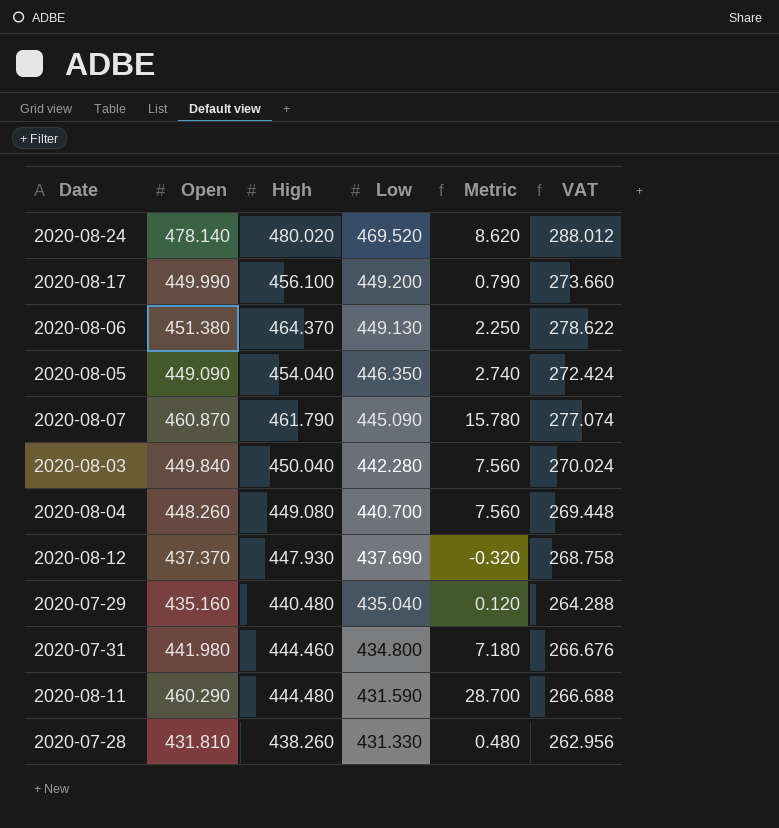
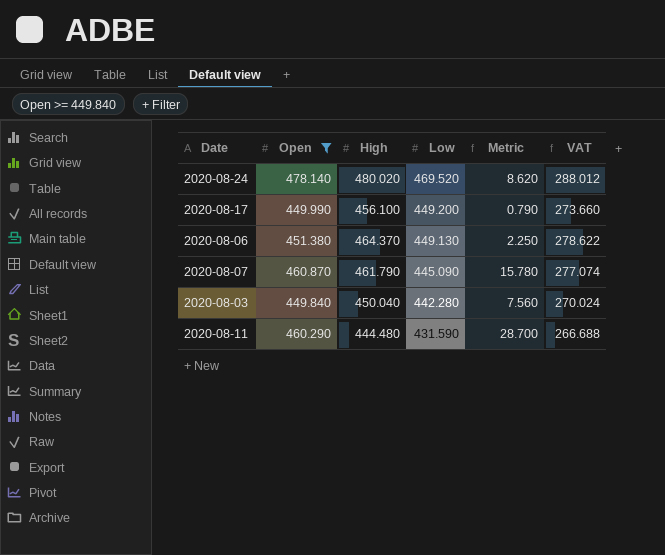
filter: none -> Open >= 449.840

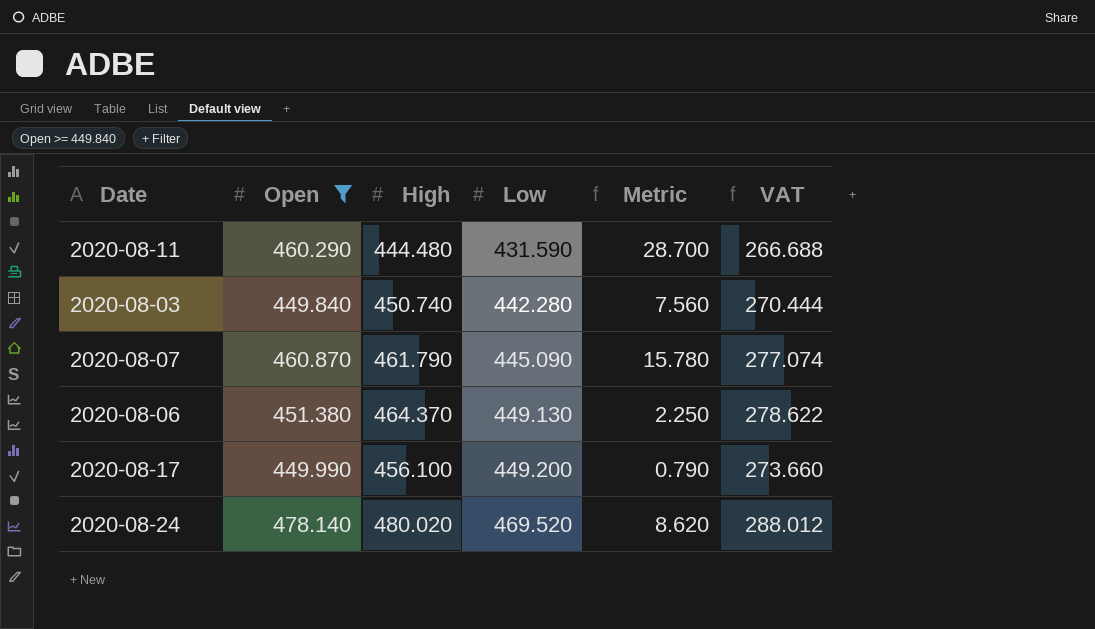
row order: Low descending -> Low ascending
2020-08-03 | High: 450.040 -> 450.740
2020-08-03 | VAT: 270.024 -> 270.444

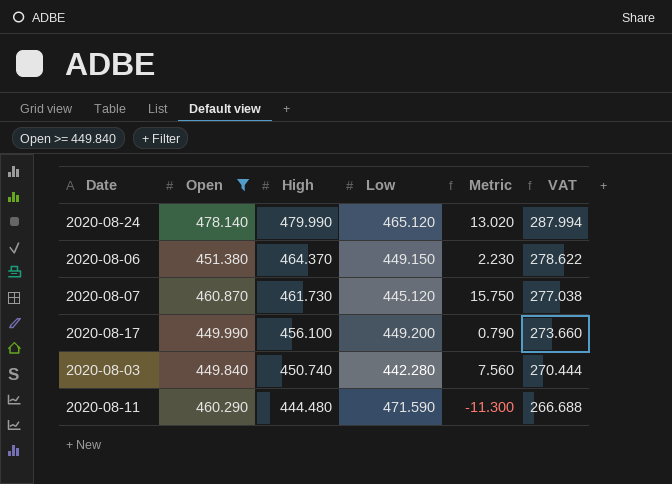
row order: Low ascending -> High descending
2020-08-24 | High: 480.020 -> 479.990
2020-08-24 | Low: 469.520 -> 465.120
2020-08-24 | Metric: 8.620 -> 13.020
2020-08-24 | VAT: 288.012 -> 287.994
2020-08-06 | Low: 449.130 -> 449.150
2020-08-06 | Metric: 2.250 -> 2.230
2020-08-07 | High: 461.790 -> 461.730
2020-08-07 | Low: 445.090 -> 445.120
2020-08-07 | Metric: 15.780 -> 15.750
2020-08-07 | VAT: 277.074 -> 277.038
2020-08-11 | Low: 431.590 -> 471.590
2020-08-11 | Metric: 28.700 -> -11.300

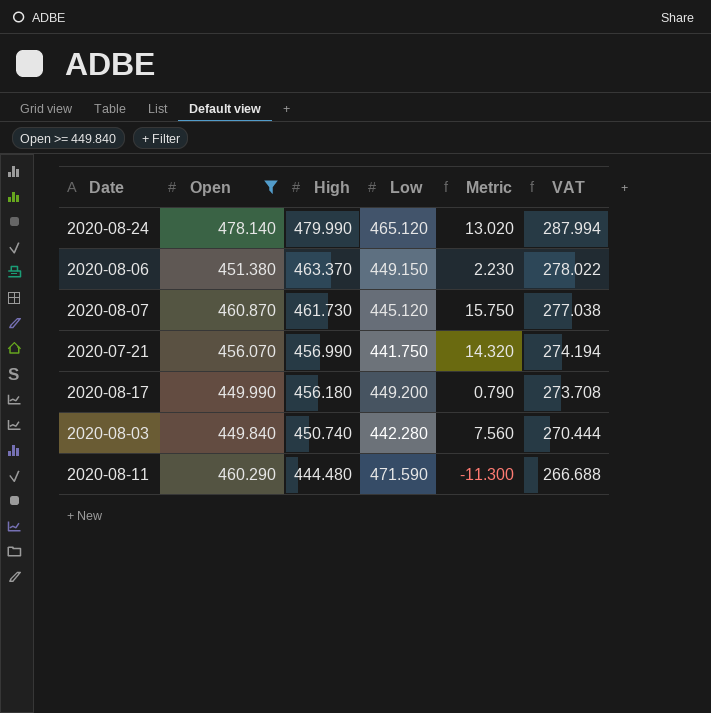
2020-08-06 | High: 464.370 -> 463.370
2020-08-06 | VAT: 278.622 -> 278.022
row 2020-07-21: none -> 456.070 | 456.990 | 441.750 | 14.320 | 274.194
2020-08-17 | High: 456.100 -> 456.180
2020-08-17 | VAT: 273.660 -> 273.708

